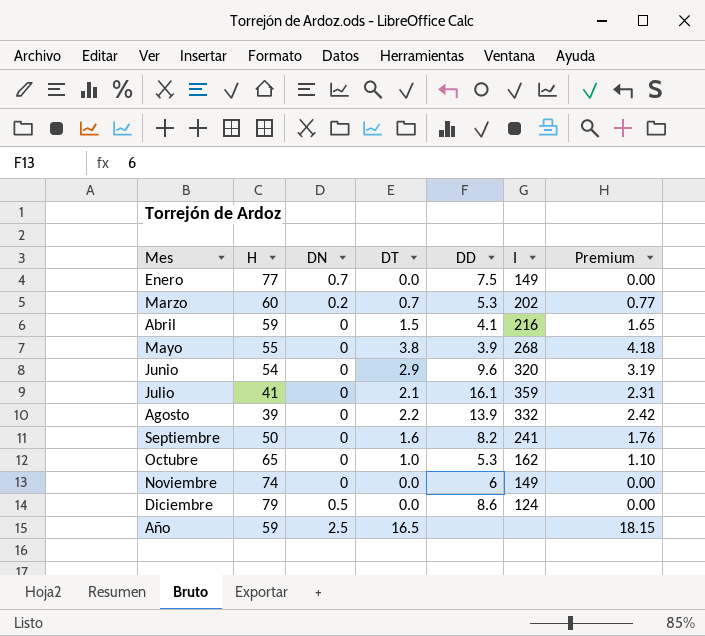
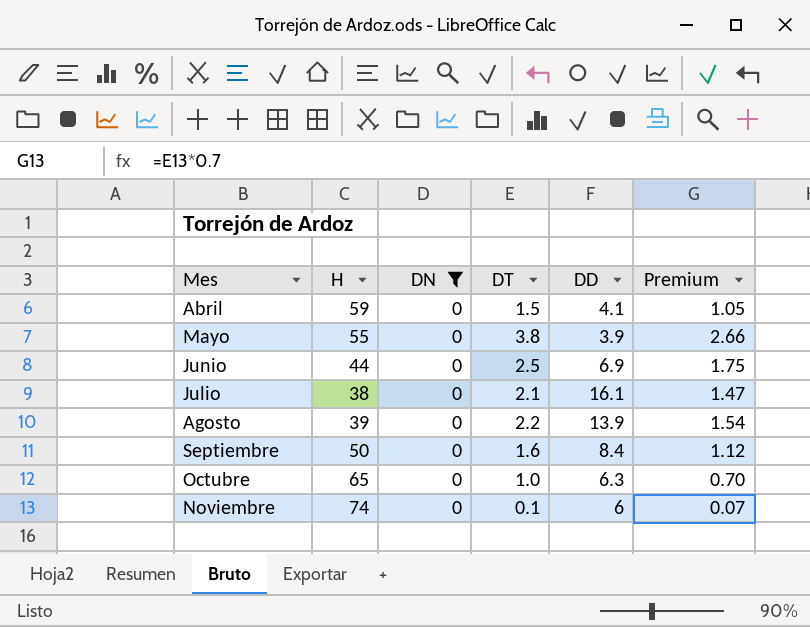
filter: none -> DN = 0
column I | position: 6 -> none
column Premium | formula: [DT] * 1.1 -> [DT] * 0.7
Junio | H: 54 -> 44
Junio | DT: 2.9 -> 2.5
Junio | DD: 9.6 -> 6.9
Julio | H: 41 -> 38
Septiembre | DD: 8.2 -> 8.4
Octubre | DD: 5.3 -> 6.3
Noviembre | DT: 0.0 -> 0.1

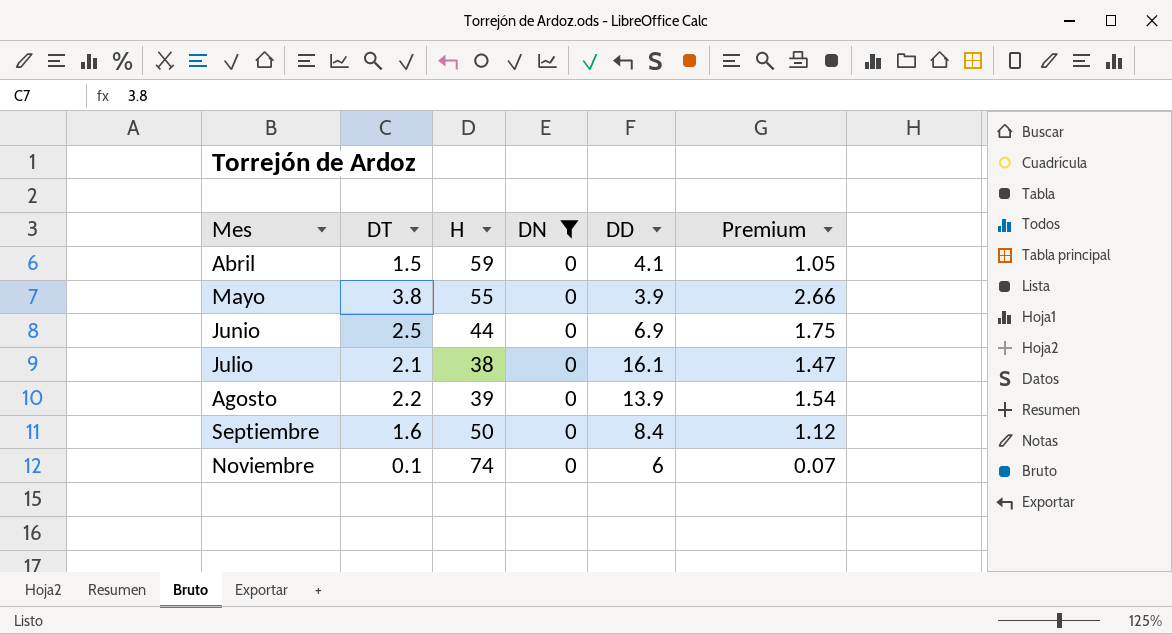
column DT | position: 4 -> 2
row Octubre: 65 | 0 | 1.0 | 6.3 | 0.70 -> none

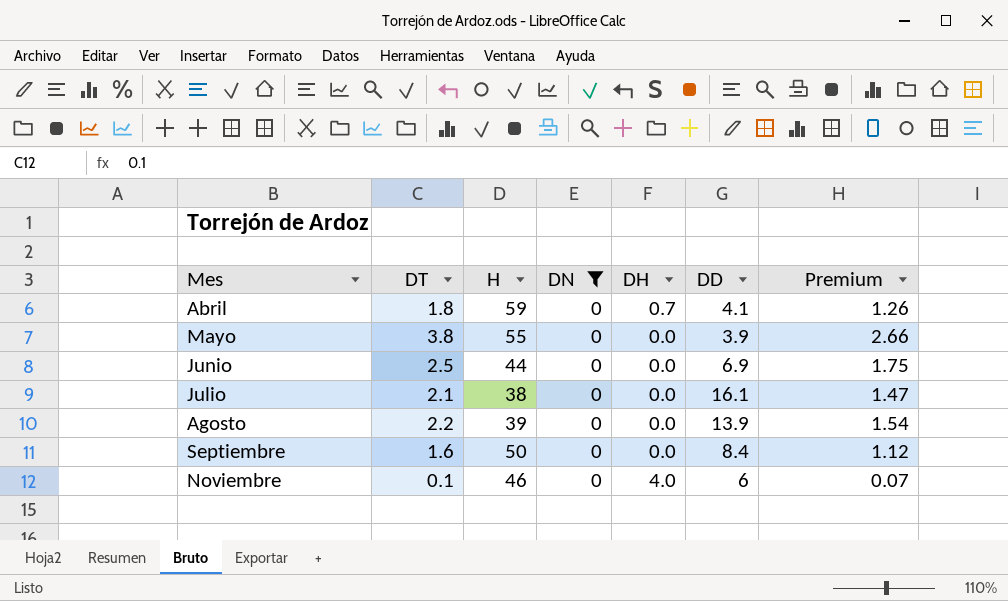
column DH | position: none -> 5
Abril | DT: 1.5 -> 1.8
Abril | Premium: 1.05 -> 1.26
Noviembre | H: 74 -> 46

